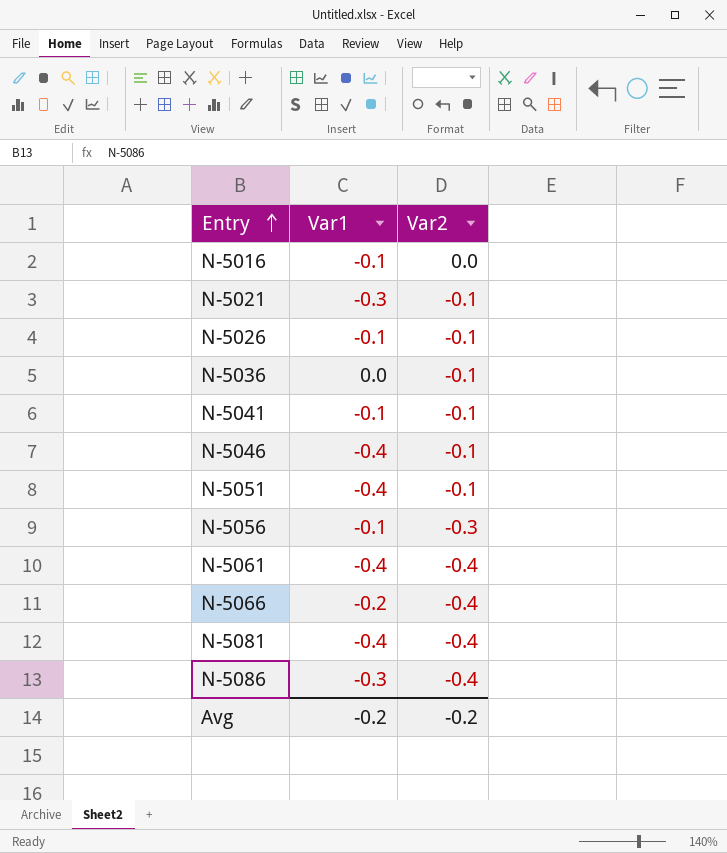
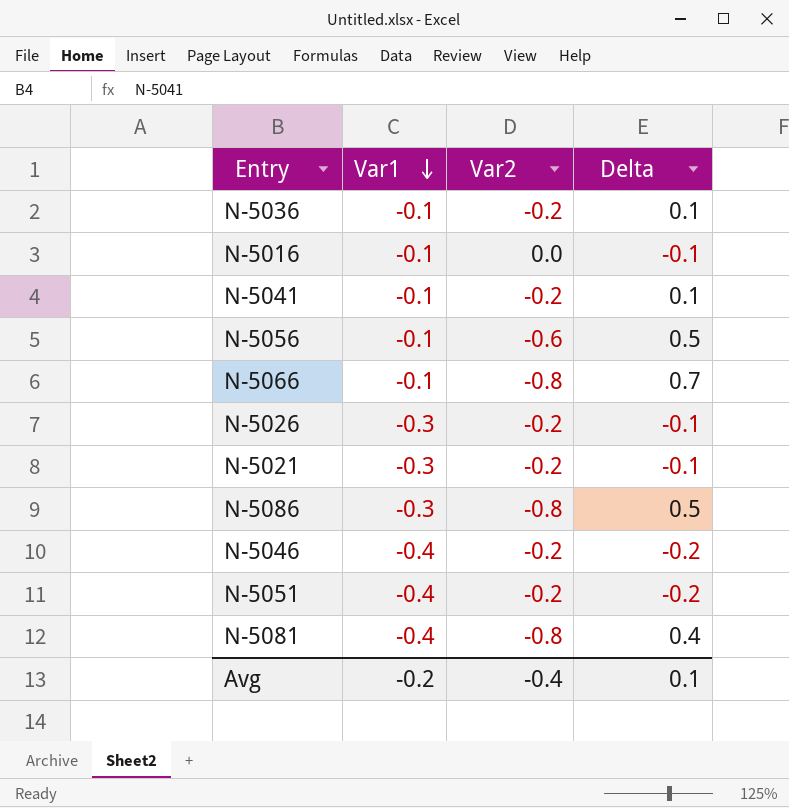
row order: Entry ascending -> Var1 descending
column Delta | formula: none -> [Var1] - [Var2]
row N-5061: -0.4 | -0.4 -> none
N-5036 | Var1: 0.0 -> -0.1
N-5036 | Var2: -0.1 -> -0.2
N-5041 | Var2: -0.1 -> -0.2
N-5056 | Var2: -0.3 -> -0.6
N-5066 | Var1: -0.2 -> -0.1
N-5066 | Var2: -0.4 -> -0.8
N-5026 | Var1: -0.1 -> -0.3
N-5026 | Var2: -0.1 -> -0.2
N-5021 | Var2: -0.1 -> -0.2
N-5086 | Var2: -0.4 -> -0.8
N-5046 | Var2: -0.1 -> -0.2
N-5051 | Var2: -0.1 -> -0.2
N-5081 | Var2: -0.4 -> -0.8
Avg | Var2: -0.2 -> -0.4

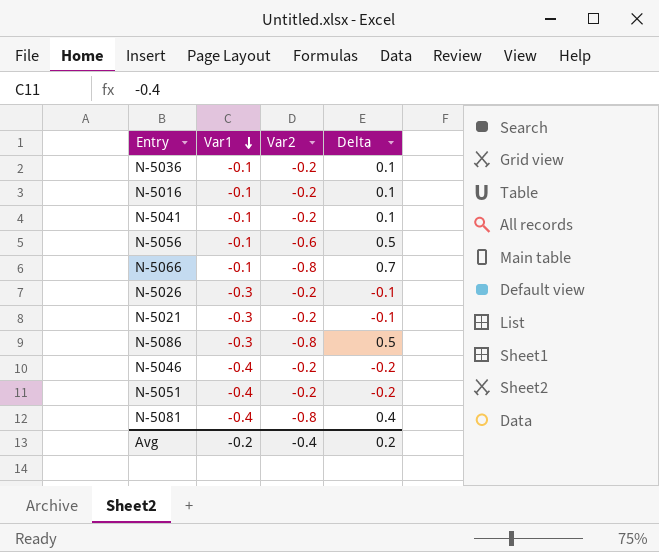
N-5016 | Var2: 0.0 -> -0.2
N-5016 | Delta: -0.1 -> 0.1
Avg | Delta: 0.1 -> 0.2

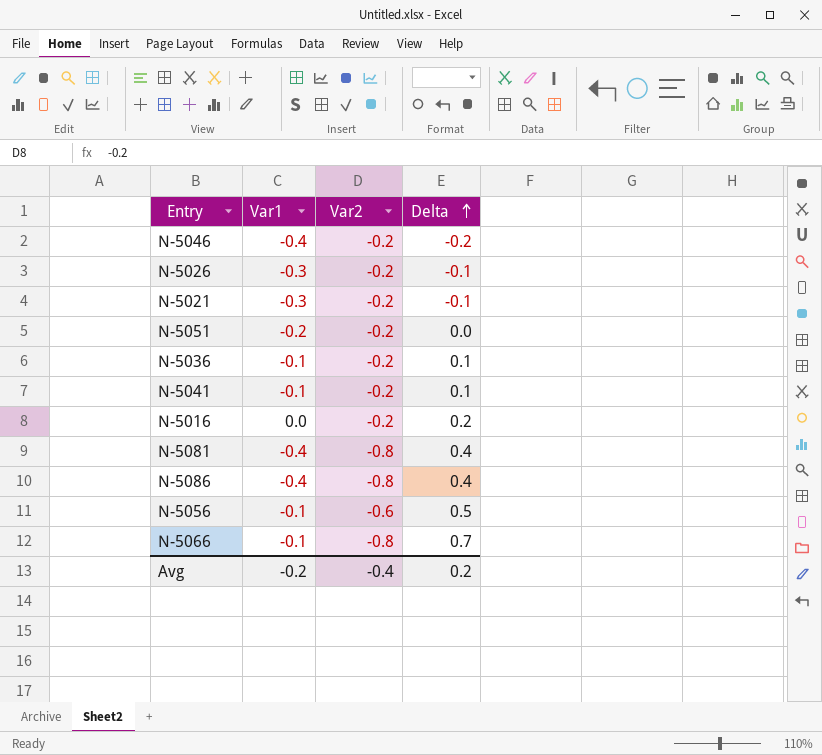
row order: Var1 descending -> Delta ascending
N-5051 | Var1: -0.4 -> -0.2
N-5051 | Delta: -0.2 -> 0.0
N-5016 | Var1: -0.1 -> 0.0
N-5016 | Delta: 0.1 -> 0.2
N-5086 | Var1: -0.3 -> -0.4
N-5086 | Delta: 0.5 -> 0.4

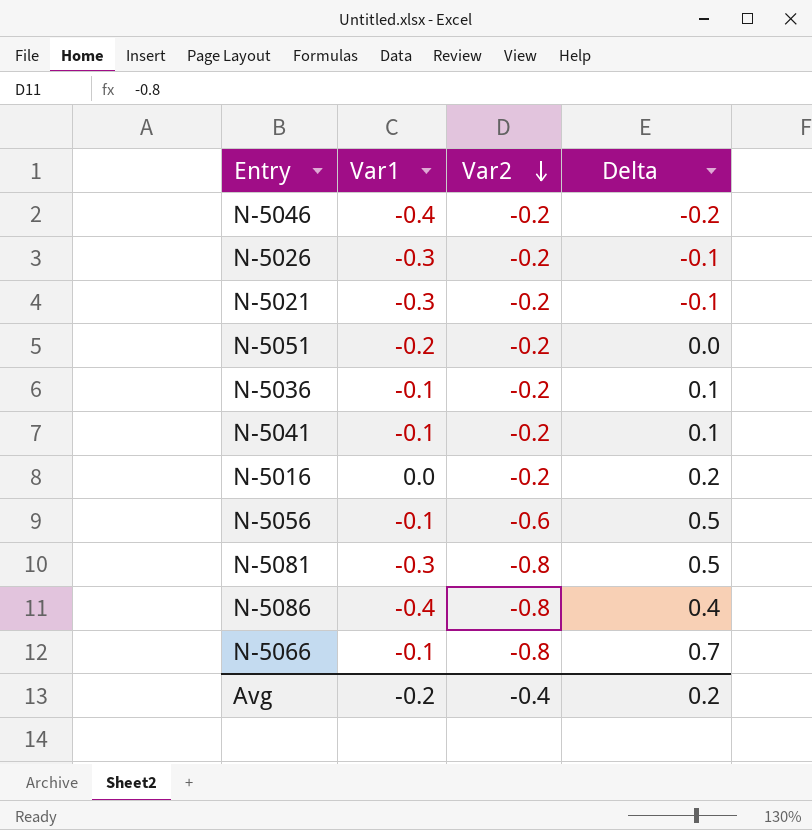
row order: Delta ascending -> Var2 descending
N-5081 | Var1: -0.4 -> -0.3
N-5081 | Delta: 0.4 -> 0.5

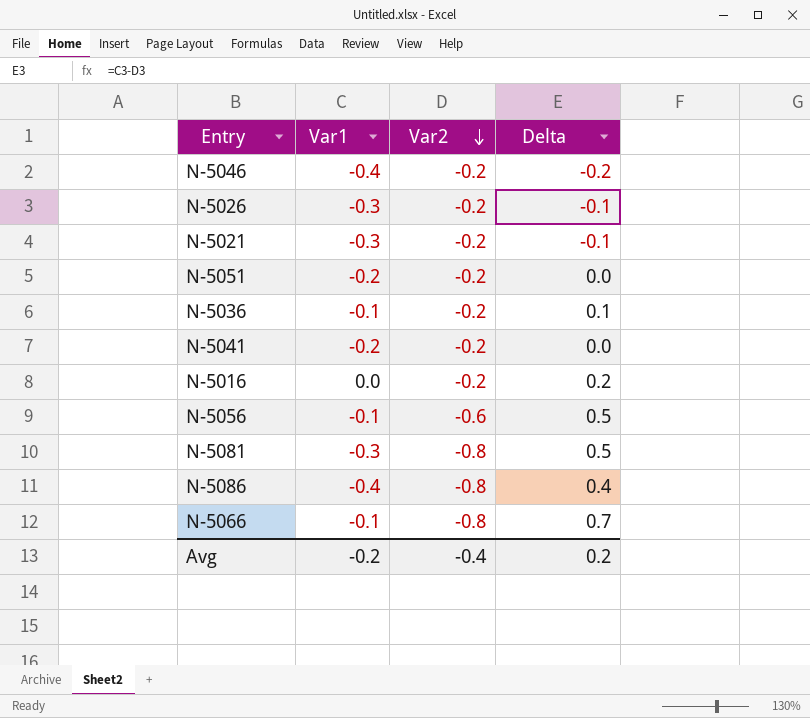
N-5041 | Var1: -0.1 -> -0.2
N-5041 | Delta: 0.1 -> 0.0

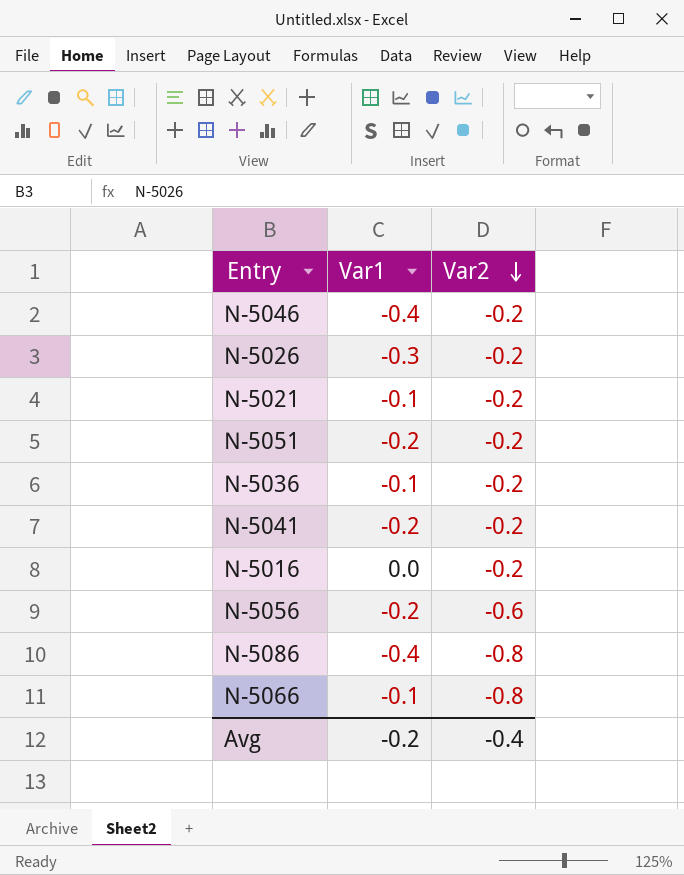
column Delta | formula: [Var1] - [Var2] -> none
row N-5081: -0.3 | -0.8 | 0.5 -> none
N-5021 | Var1: -0.3 -> -0.1
N-5056 | Var1: -0.1 -> -0.2

